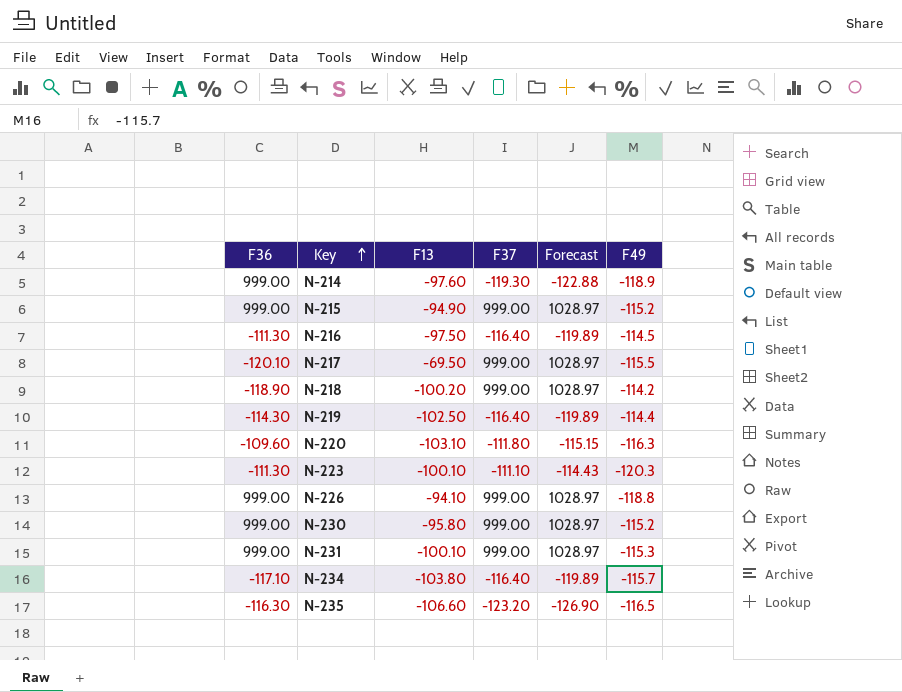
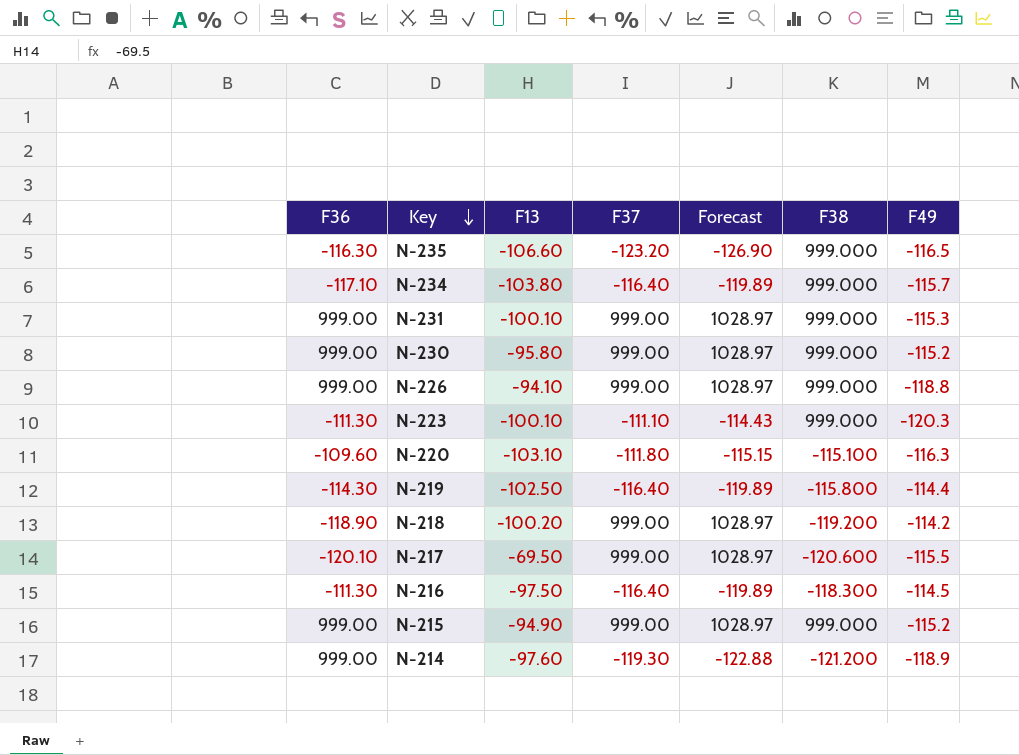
row order: Key ascending -> Key descending
column F38 | position: none -> 6

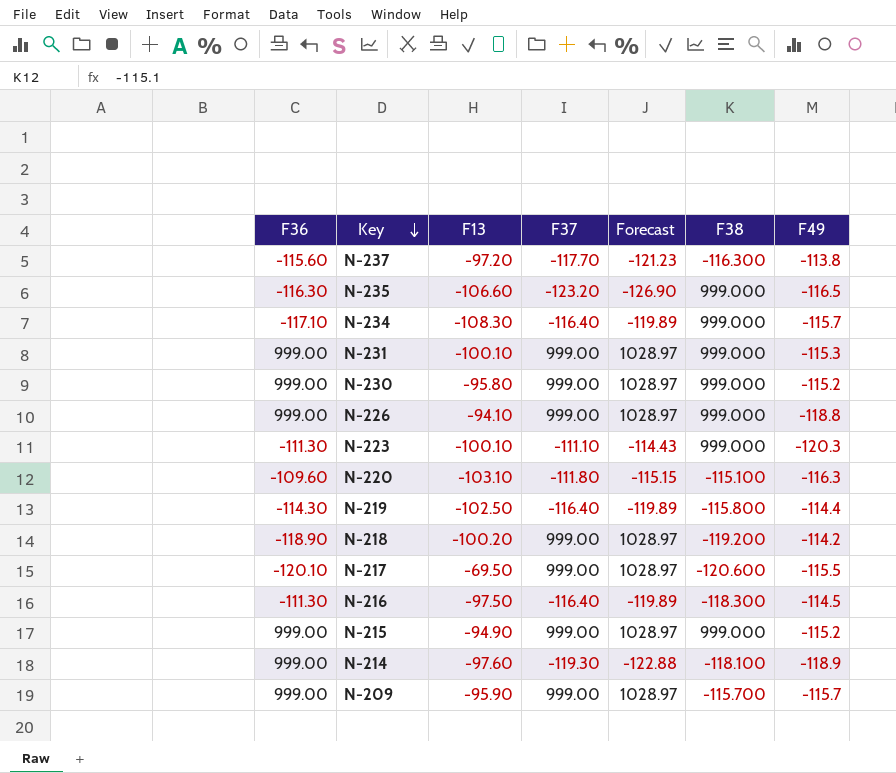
row N-237: none -> -115.60 | -97.20 | -117.70 | -121.23 | -116.300 | -113.8
N-234 | F13: -103.80 -> -108.30
N-214 | F38: -121.200 -> -118.100
row N-209: none -> 999.00 | -95.90 | 999.00 | 1028.97 | -115.700 | -115.7

